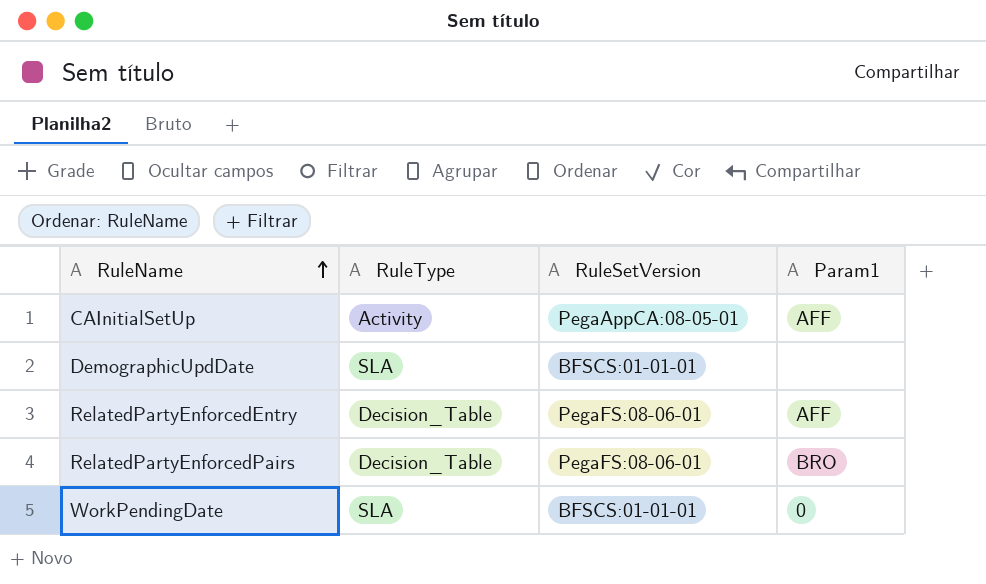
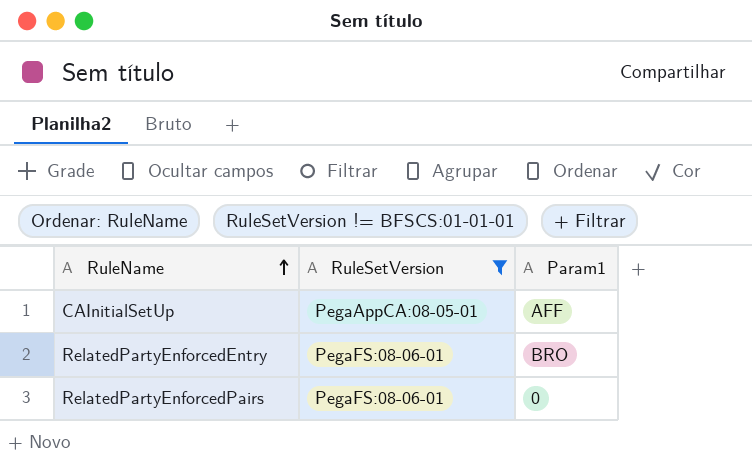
filter: none -> RuleSetVersion != BFSCS:01-01-01
column RuleType | position: 2 -> none
RelatedPartyEnforcedEntry | Param1: AFF -> BRO
RelatedPartyEnforcedPairs | Param1: BRO -> 0

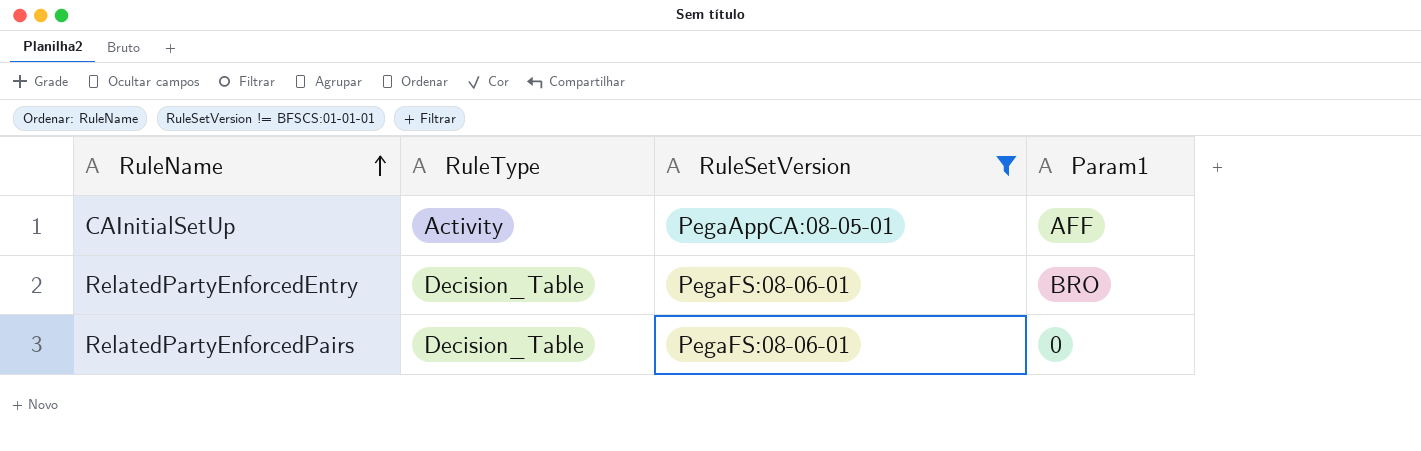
column RuleType | position: none -> 2

